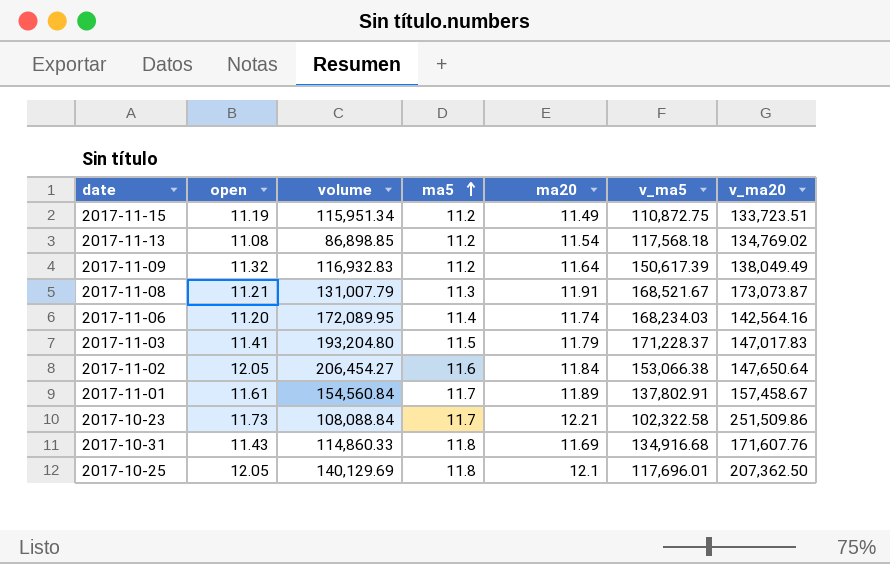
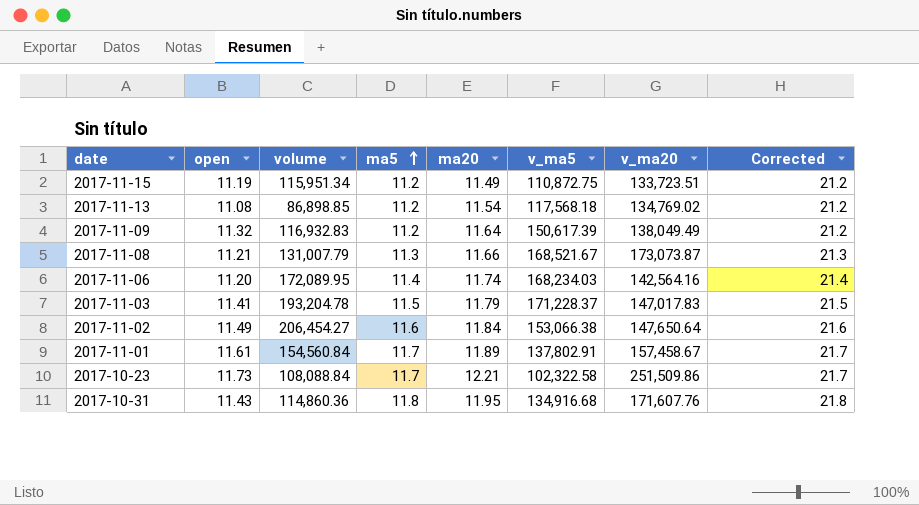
column Corrected | formula: none -> [ma5] + 10
row 2017-10-25: 12.05 | 140,129.69 | 11.8 | 12.1 | 117,696.01 | 207,362.50 -> none
2017-11-08 | ma20: 11.91 -> 11.66
2017-11-03 | volume: 193,204.80 -> 193,204.78
2017-11-02 | open: 12.05 -> 11.49
2017-10-31 | volume: 114,860.33 -> 114,860.36
2017-10-31 | ma20: 11.69 -> 11.95

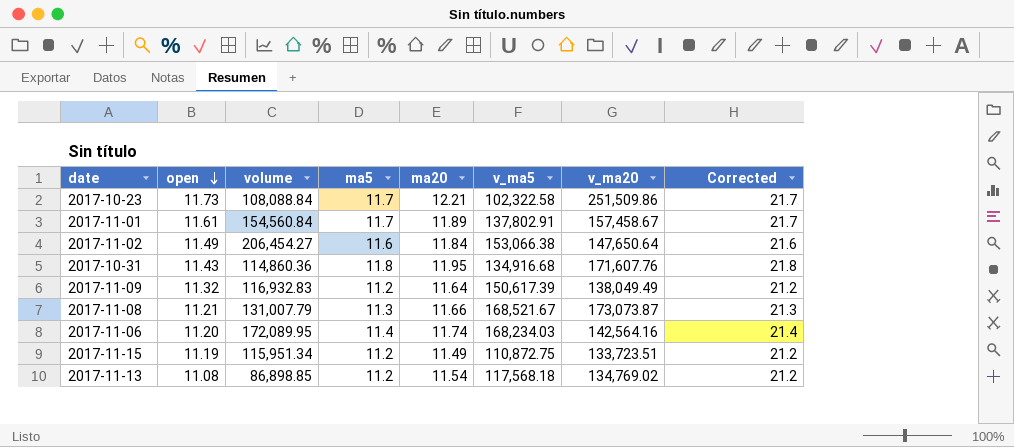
row order: ma5 ascending -> open descending
row 2017-11-03: 11.41 | 193,204.78 | 11.5 | 11.79 | 171,228.37 | 147,017.83 | 21.5 -> none

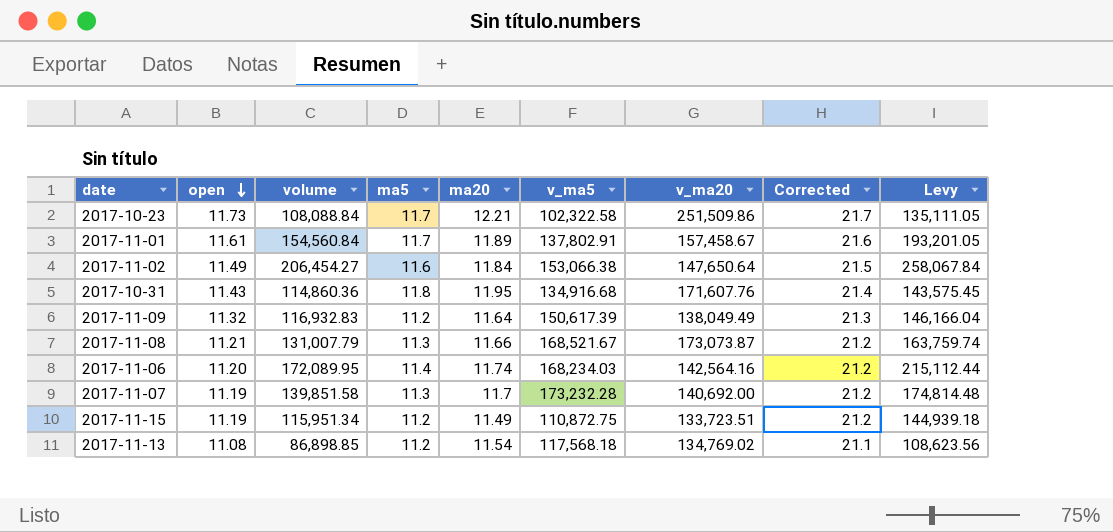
column Corrected | formula: [ma5] + 10 -> [open] + 10
column Levy | formula: none -> [volume] * 1.25
row 2017-11-07: none -> 11.19 | 139,851.58 | 11.3 | 11.7 | 173,232.28 | 140,692.00 | 21.2 | 174,814.48

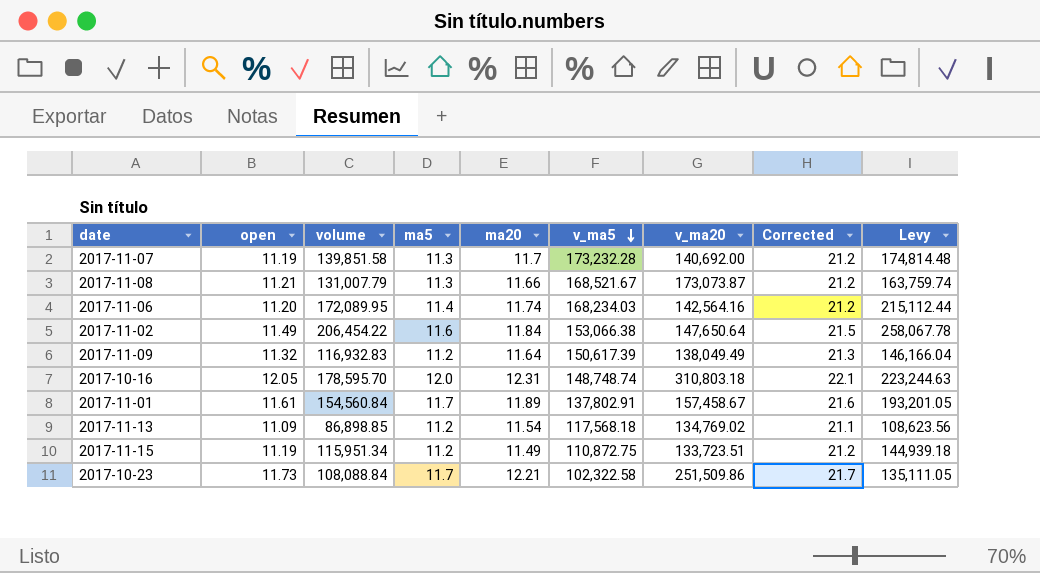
row order: open descending -> v_ma5 descending
row 2017-10-31: 11.43 | 114,860.36 | 11.8 | 11.95 | 134,916.68 | 171,607.76 | 21.4 | 143,575.45 -> none
2017-11-02 | volume: 206,454.27 -> 206,454.22
2017-11-02 | Levy: 258,067.84 -> 258,067.78
row 2017-10-16: none -> 12.05 | 178,595.70 | 12.0 | 12.31 | 148,748.74 | 310,803.18 | 22.1 | 223,244.63
2017-11-13 | open: 11.08 -> 11.09

